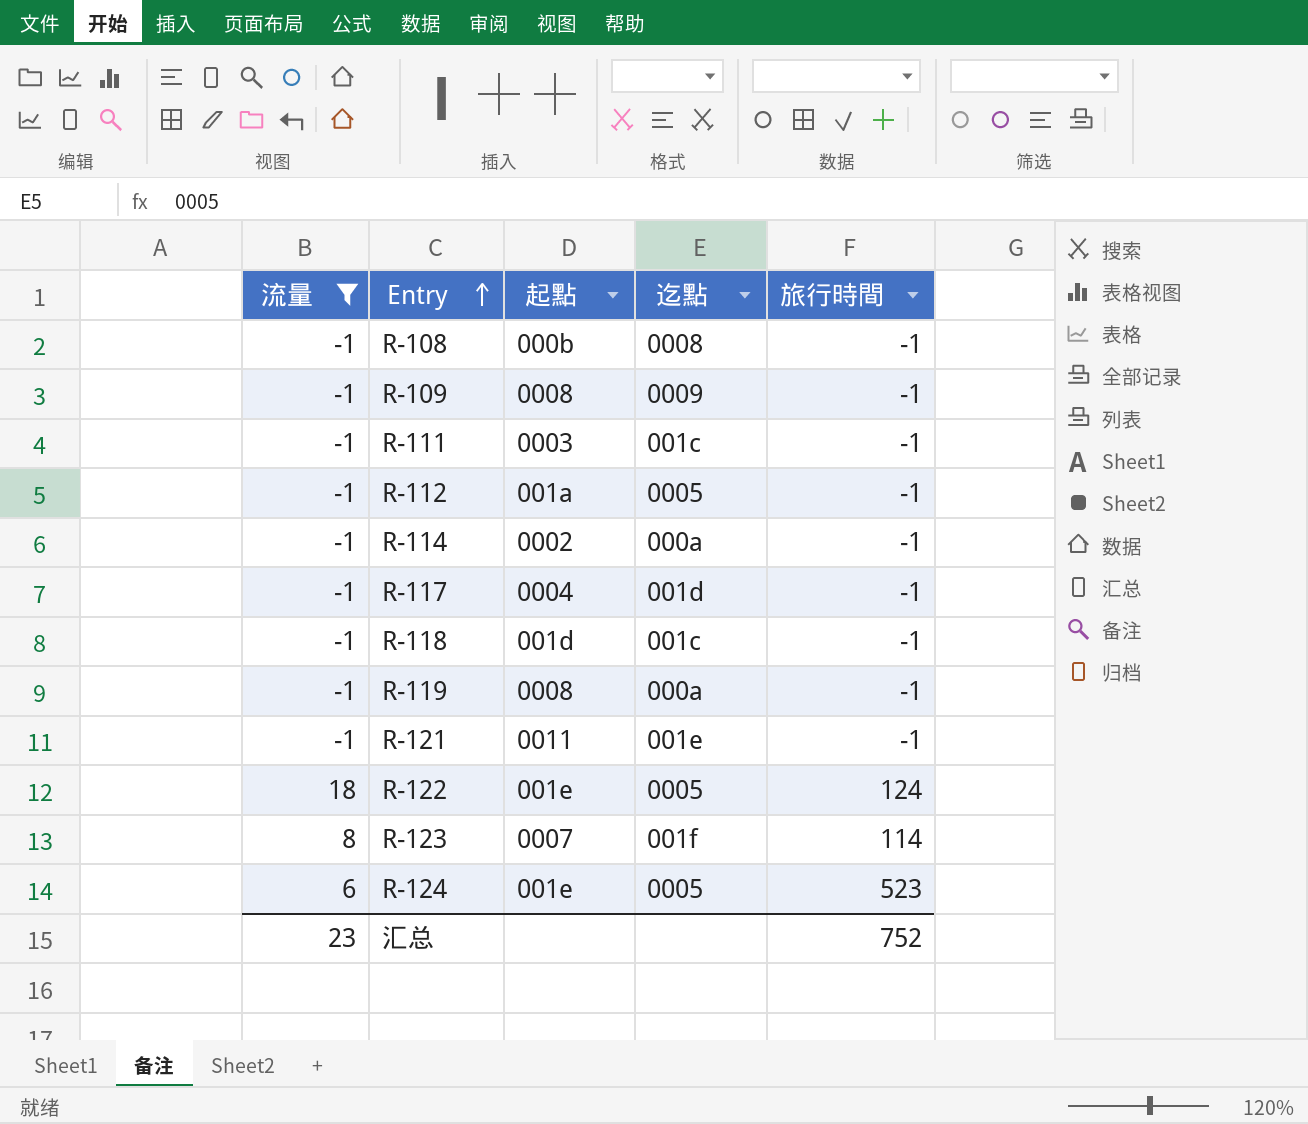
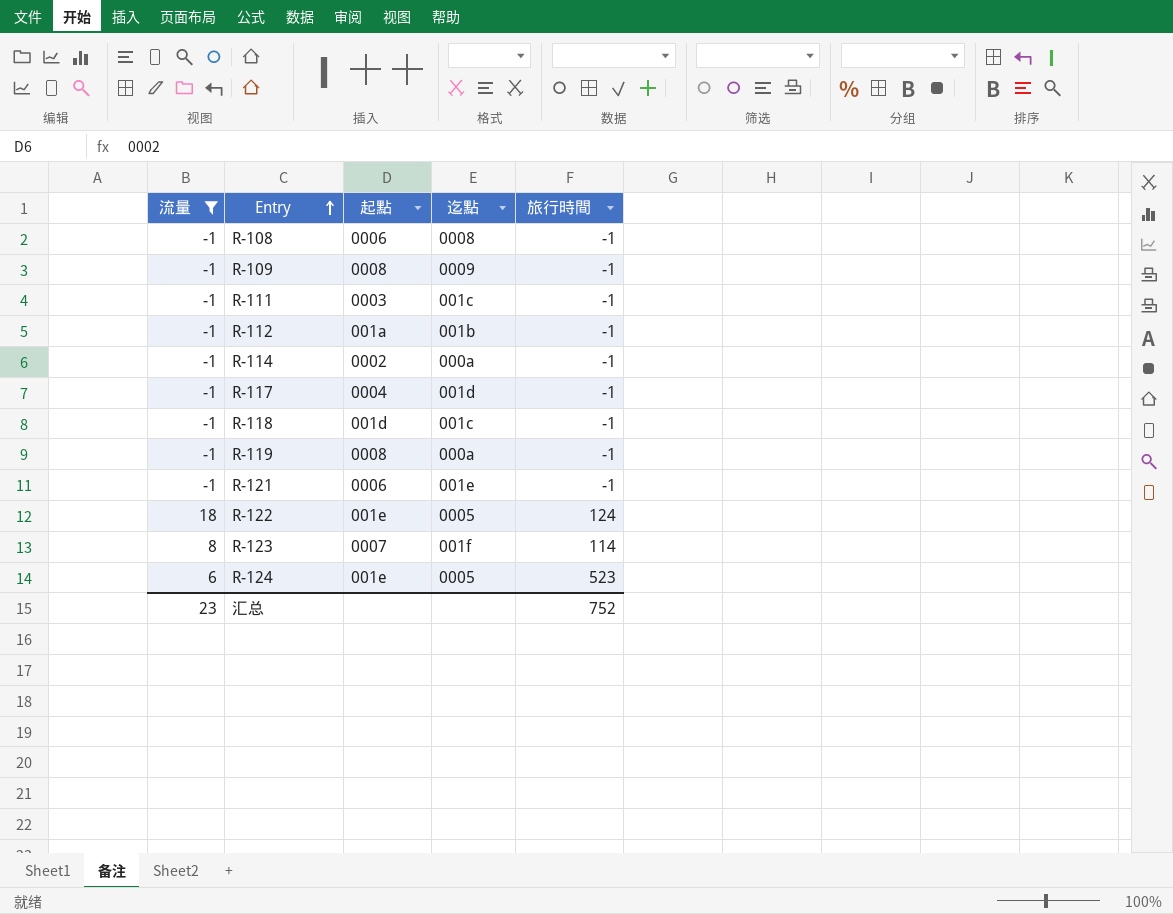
R-108 | 起點: 000b -> 0006
R-112 | 迄點: 0005 -> 001b
R-121 | 起點: 0011 -> 0006

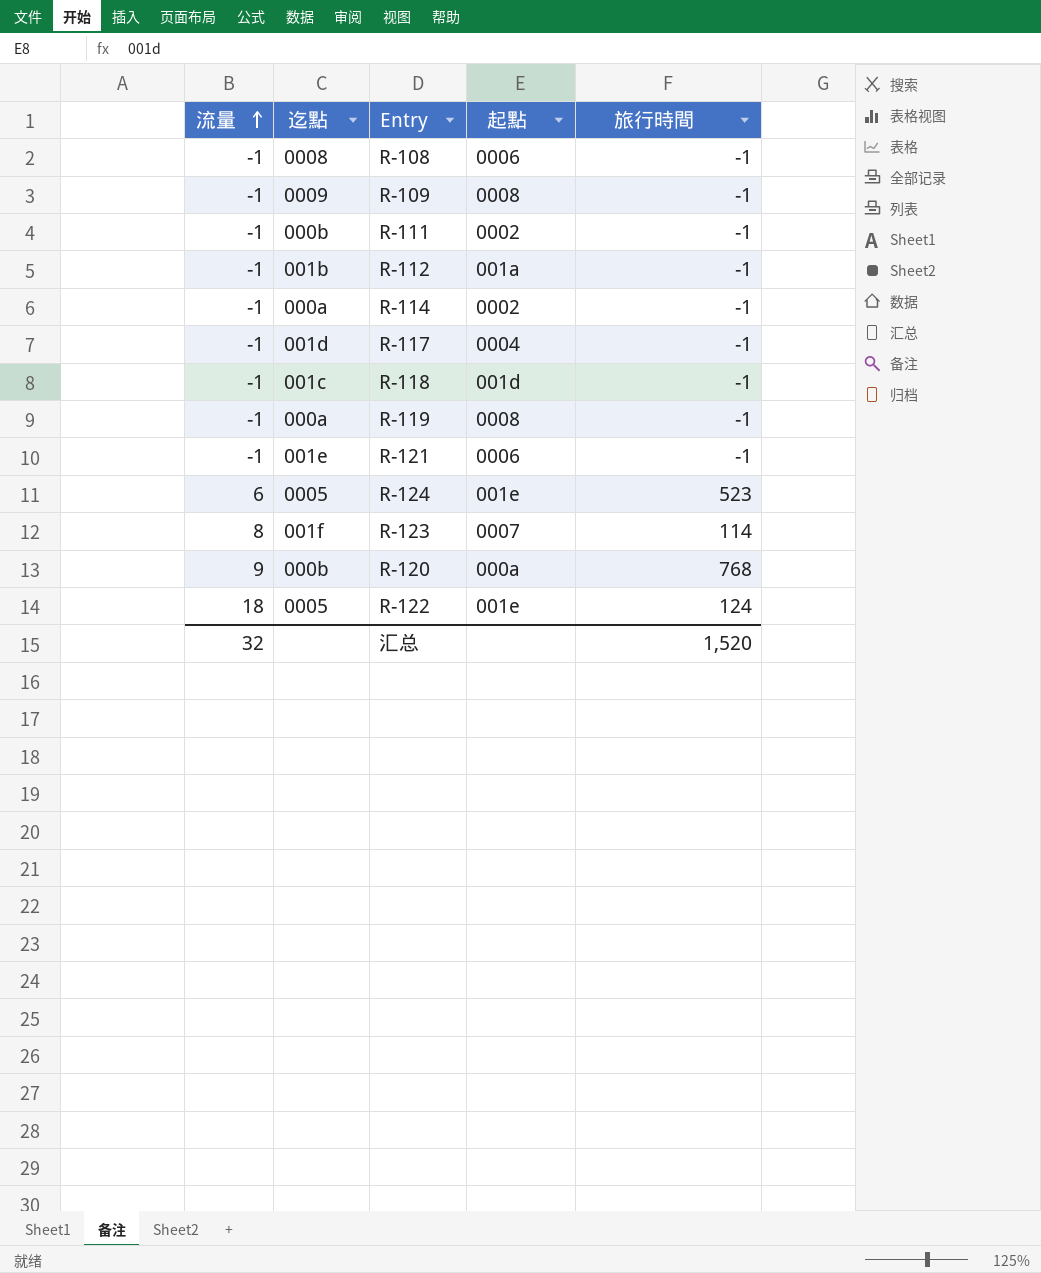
filter: 流量 != 9 -> none
row order: Entry ascending -> 流量 ascending
column 迄點 | position: 4 -> 2
R-111 | 迄點: 001c -> 000b
R-111 | 起點: 0003 -> 0002
汇总 | 流量: 23 -> 32
汇总 | 旅行時間: 752 -> 1,520

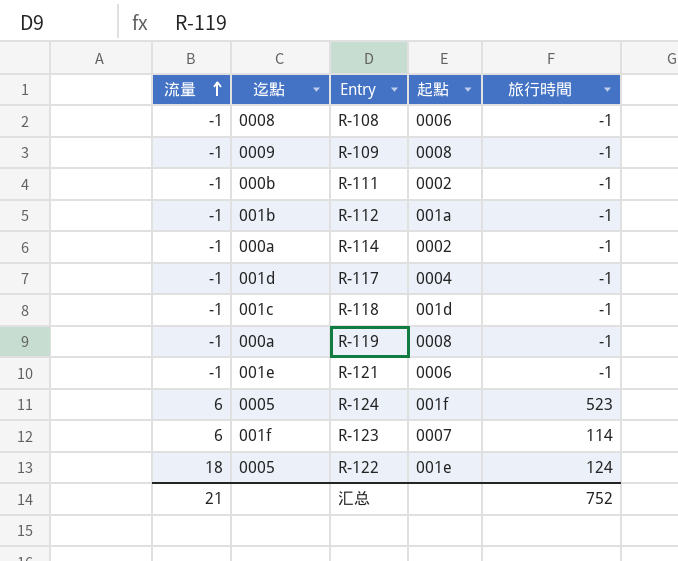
row R-120: 9 | 000b | 000a | 768 -> none
R-124 | 起點: 001e -> 001f
R-123 | 流量: 8 -> 6
汇总 | 流量: 32 -> 21
汇总 | 旅行時間: 1,520 -> 752

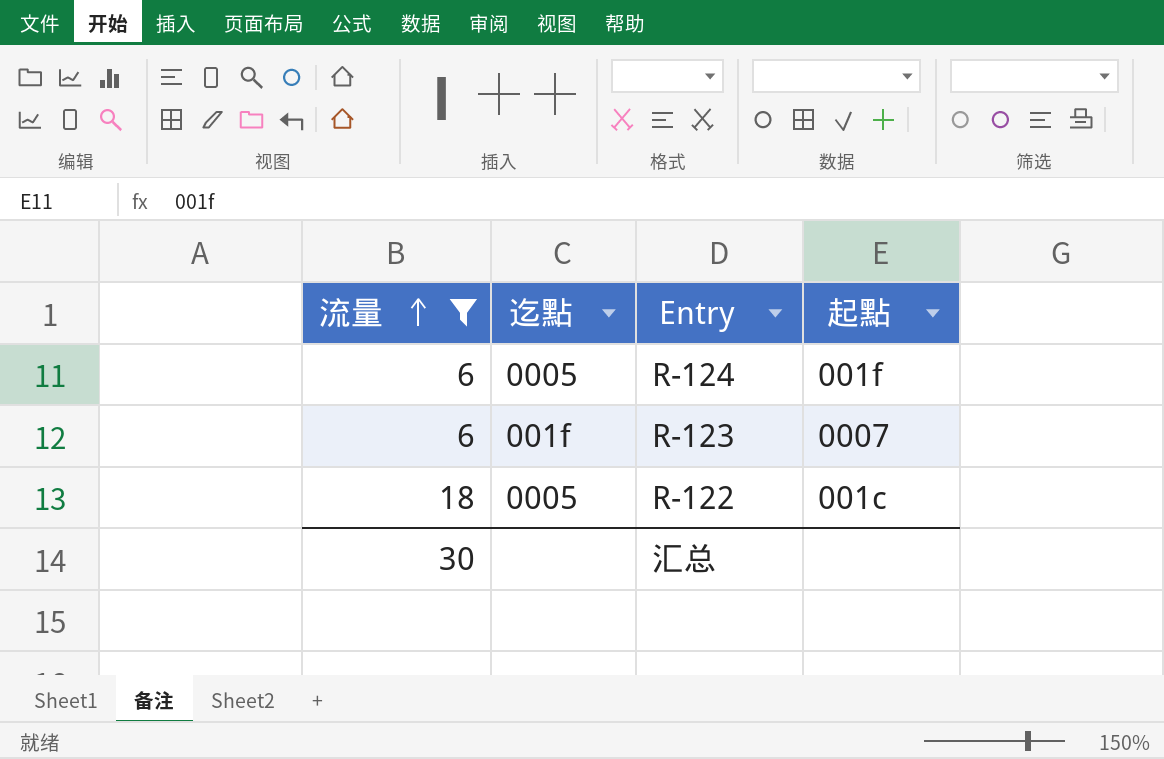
filter: none -> 流量 != -1
column 旅行時間 | position: 5 -> none
R-122 | 起點: 001e -> 001c
汇总 | 流量: 21 -> 30

